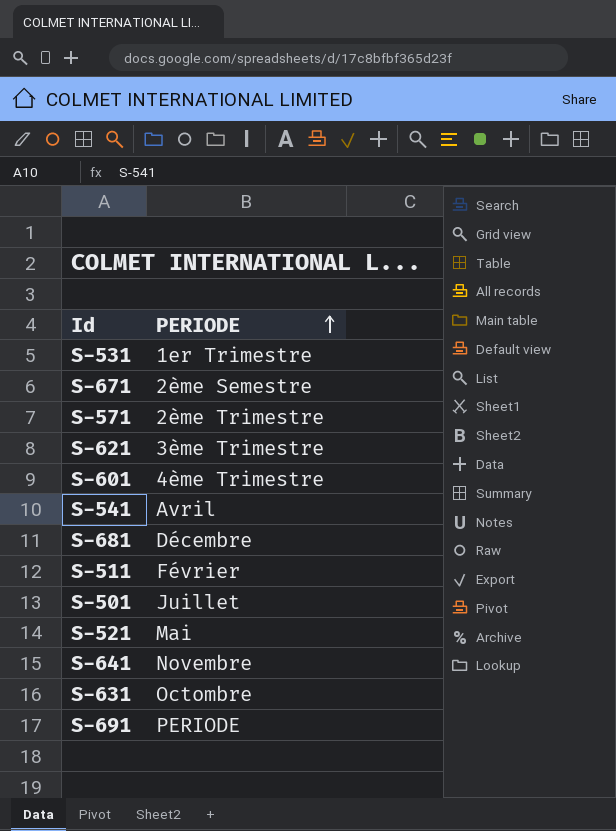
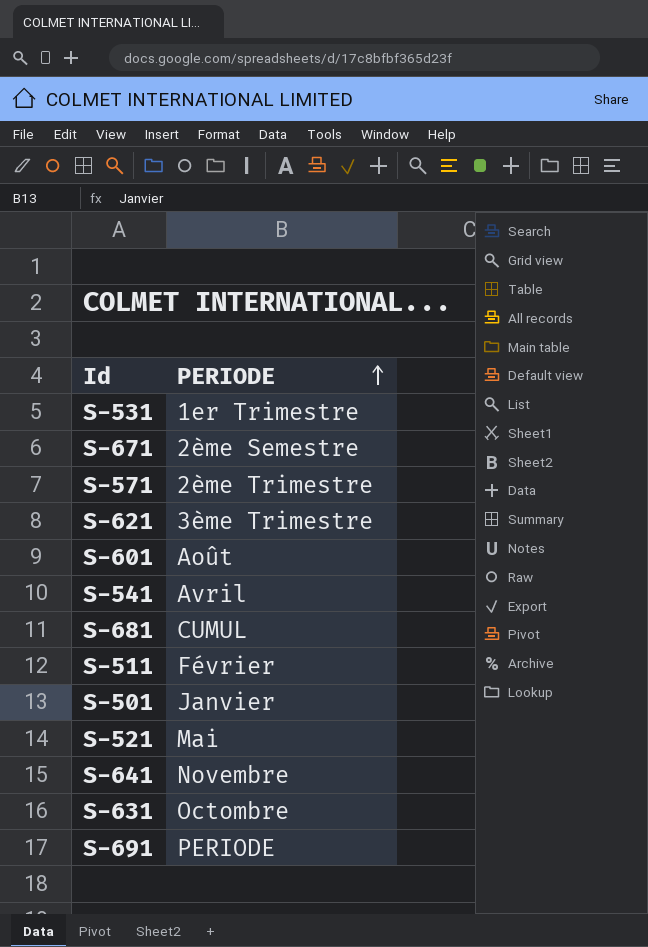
S-601 | PERIODE: 4ème Trimestre -> Août
S-681 | PERIODE: Décembre -> CUMUL
S-501 | PERIODE: Juillet -> Janvier

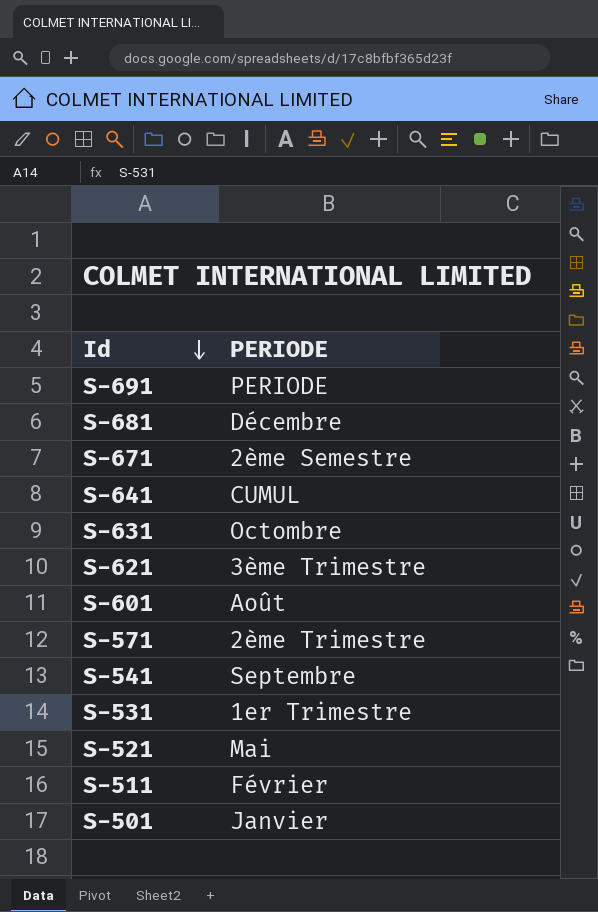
row order: PERIODE ascending -> Id descending
S-681 | PERIODE: CUMUL -> Décembre
S-641 | PERIODE: Novembre -> CUMUL
S-541 | PERIODE: Avril -> Septembre

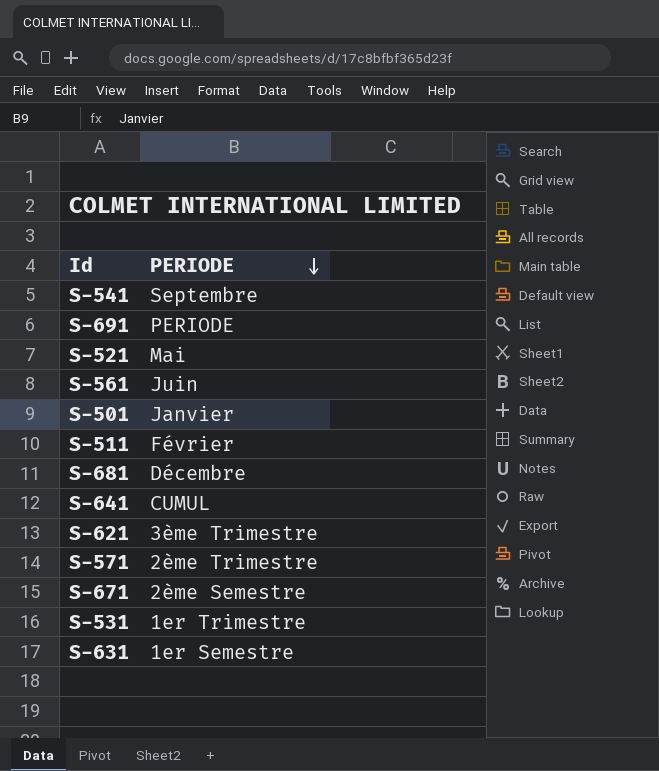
row order: Id descending -> PERIODE descending
row S-601: Août -> none
row S-561: none -> Juin
S-631 | PERIODE: Octombre -> 1er Semestre

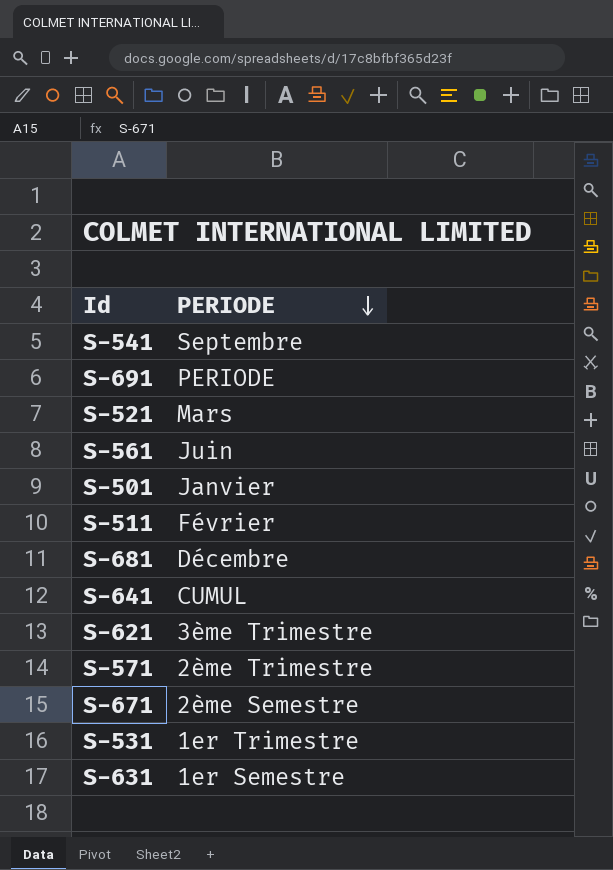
S-521 | PERIODE: Mai -> Mars

